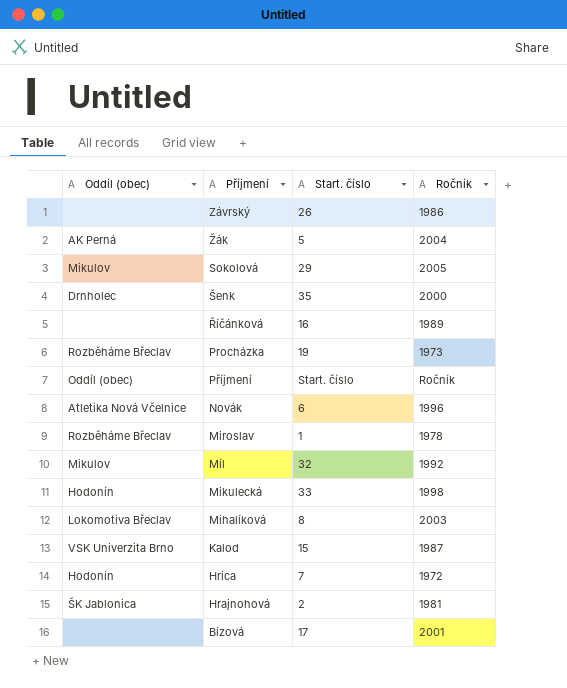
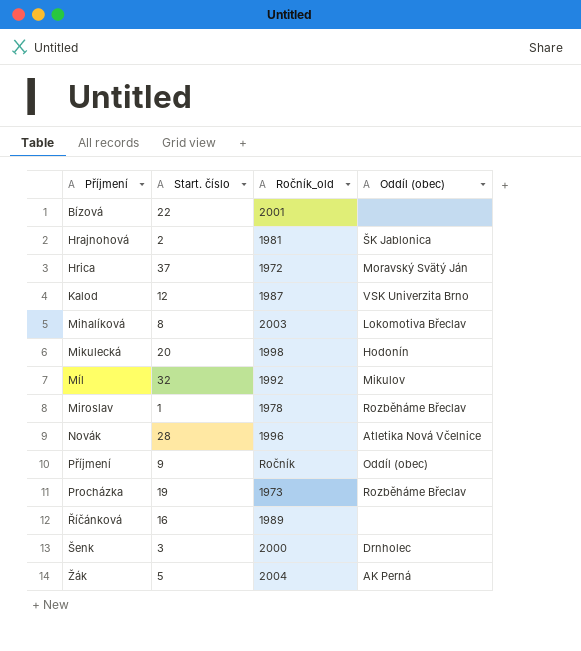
row order: Příjmení descending -> Příjmení ascending
column name: Ročník -> Ročník_old
column Oddíl (obec) | position: 1 -> 4
row Závrský: none | 26 | 1986 -> none
row Sokolová: Mikulov | 29 | 2005 -> none
Bízová | Start. číslo: 17 -> 22
Hrica | Start. číslo: 7 -> 37
Hrica | Oddíl (obec): Hodonín -> Moravský Svätý Ján
Kalod | Start. číslo: 15 -> 12
Mikulecká | Start. číslo: 33 -> 20
Novák | Start. číslo: 6 -> 28
Příjmení | Start. číslo: Start. číslo -> 9
Šenk | Start. číslo: 35 -> 3

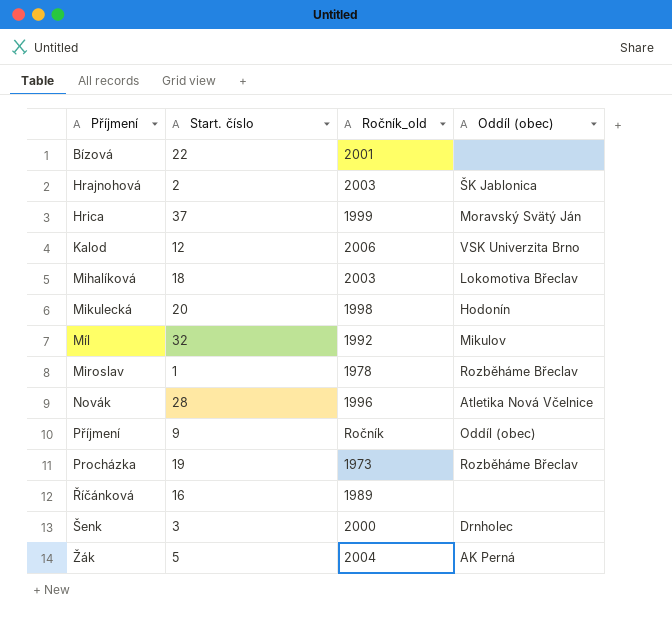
Hrajnohová | Ročník_old: 1981 -> 2003
Hrica | Ročník_old: 1972 -> 1999
Kalod | Ročník_old: 1987 -> 2006
Mihalíková | Start. číslo: 8 -> 18

